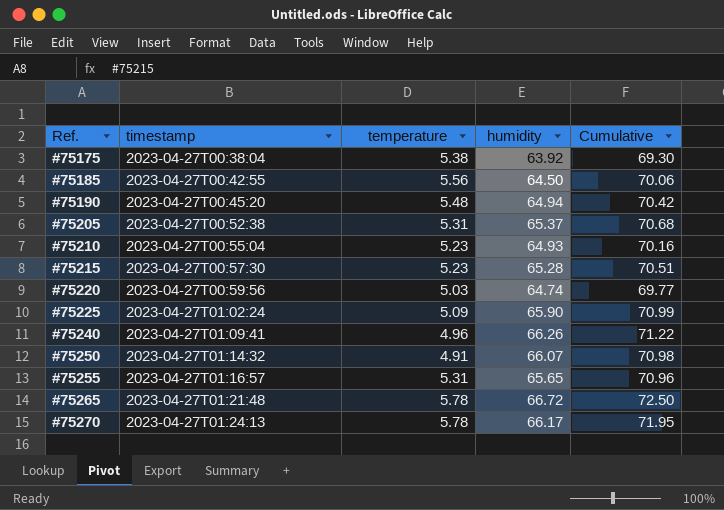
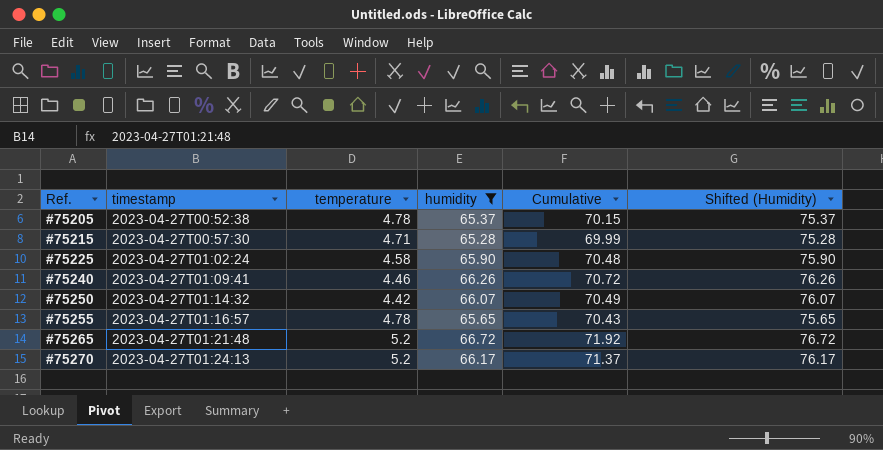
filter: none -> humidity >= 65.28
column Shifted (Humidity) | formula: none -> [humidity] + 10
#75205 | temperature: 5.31 -> 4.78
#75205 | Cumulative: 70.68 -> 70.15
#75215 | temperature: 5.23 -> 4.71
#75215 | Cumulative: 70.51 -> 69.99
#75225 | temperature: 5.09 -> 4.58
#75225 | Cumulative: 70.99 -> 70.48
#75240 | temperature: 4.96 -> 4.46
#75240 | Cumulative: 71.22 -> 70.72
#75250 | temperature: 4.91 -> 4.42
#75250 | Cumulative: 70.98 -> 70.49
#75255 | temperature: 5.31 -> 4.78
#75255 | Cumulative: 70.96 -> 70.43
#75265 | temperature: 5.78 -> 5.2
#75265 | Cumulative: 72.50 -> 71.92
#75270 | temperature: 5.78 -> 5.2
#75270 | Cumulative: 71.95 -> 71.37

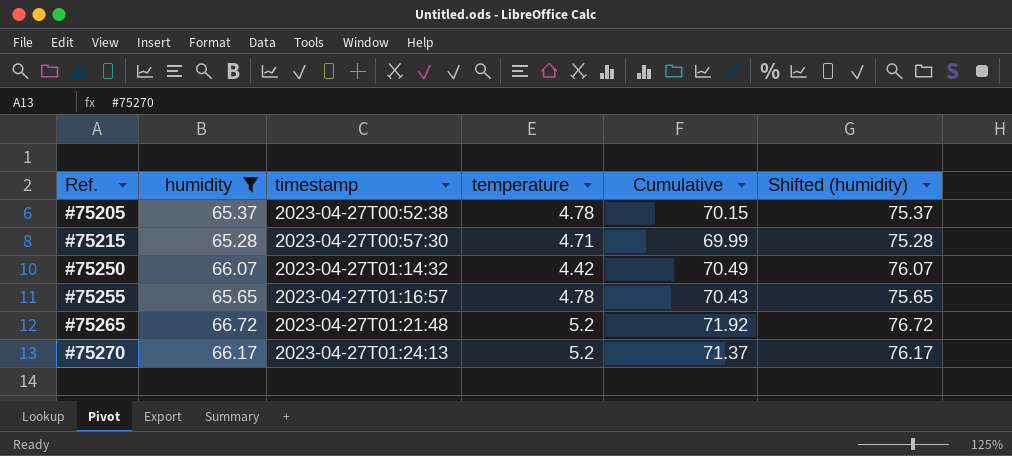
column humidity | position: 4 -> 2
column name: Shifted (Humidity) -> Shifted (humidity)
row #75225: 2023-04-27T01:02:24 | 4.58 | 65.90 | 70.48 | 75.90 -> none
row #75240: 2023-04-27T01:09:41 | 4.46 | 66.26 | 70.72 | 76.26 -> none

